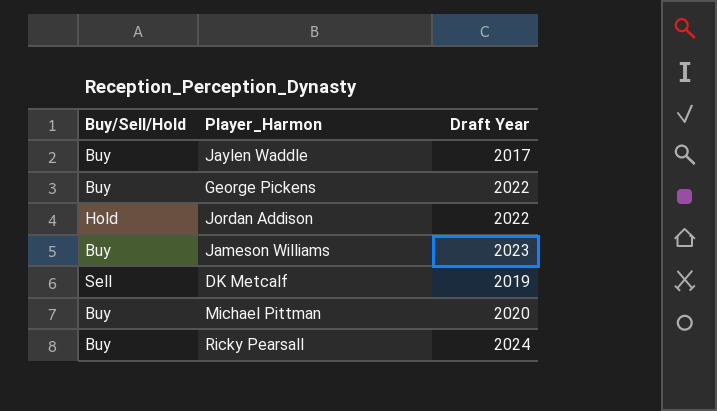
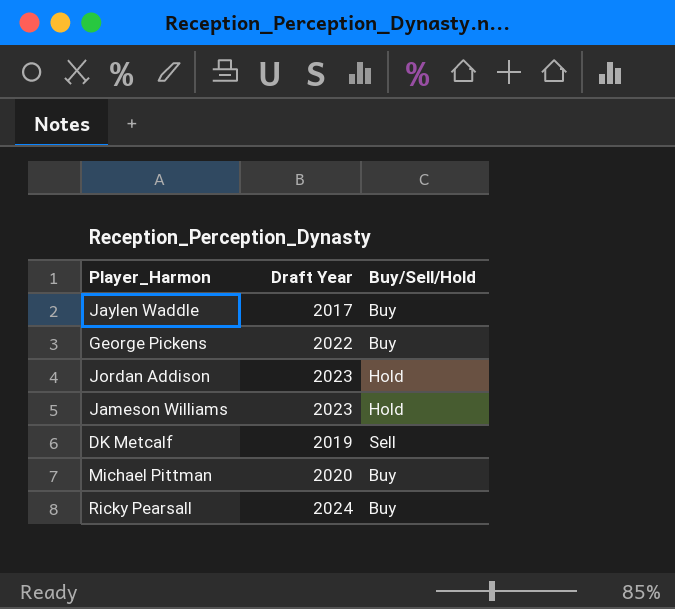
column Buy/Sell/Hold | position: 1 -> 3
Jordan Addison | Draft Year: 2022 -> 2023
Jameson Williams | Buy/Sell/Hold: Buy -> Hold

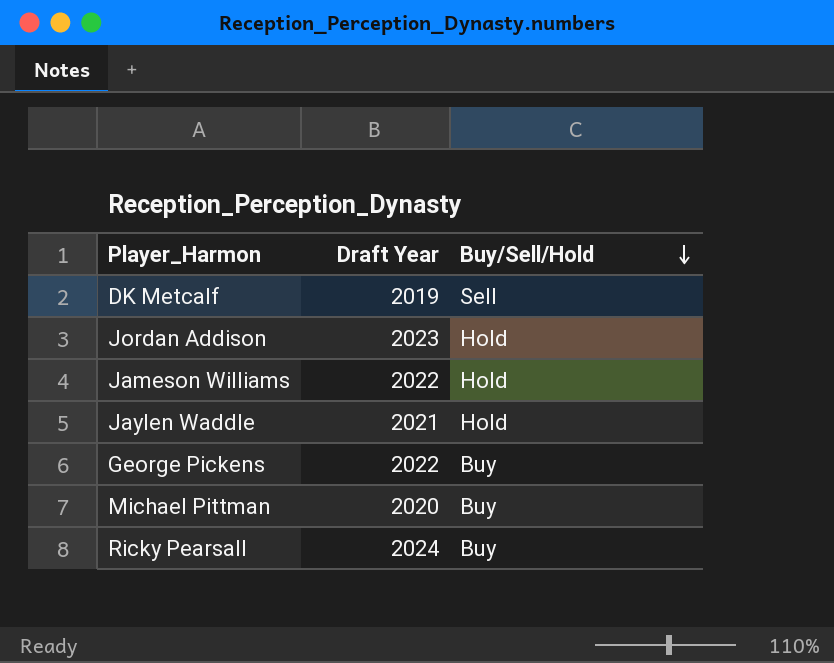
row order: none -> Buy/Sell/Hold descending
Jameson Williams | Draft Year: 2023 -> 2022
Jaylen Waddle | Draft Year: 2017 -> 2021
Jaylen Waddle | Buy/Sell/Hold: Buy -> Hold

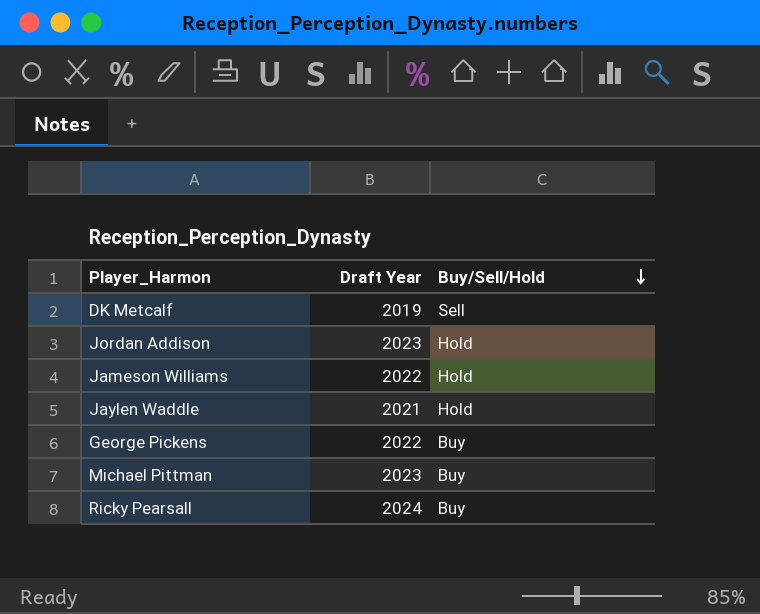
Michael Pittman | Draft Year: 2020 -> 2023

